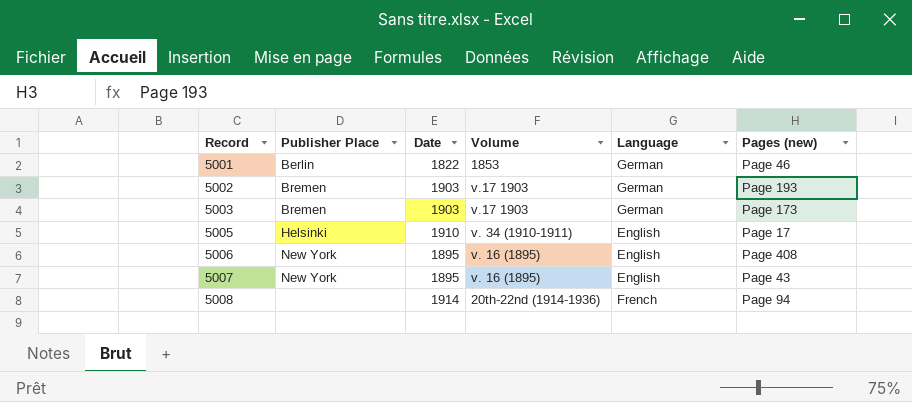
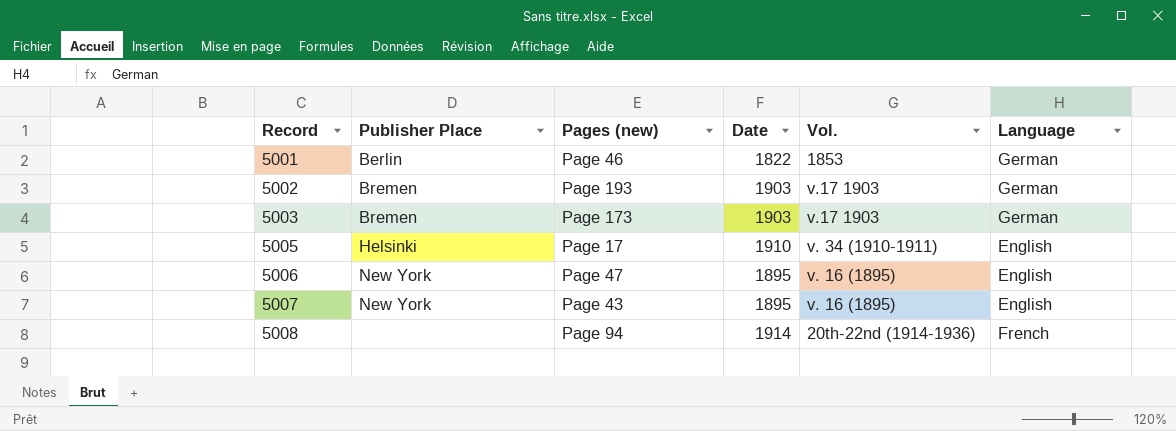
column Pages (new) | position: 6 -> 3
column name: Volume -> Vol.
5006 | Pages (new): Page 408 -> Page 47

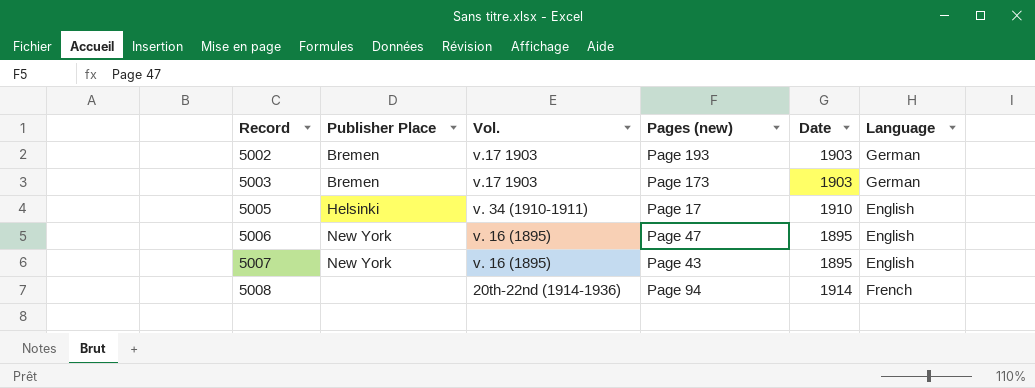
column Vol. | position: 5 -> 3
row 5001: Berlin | Page 46 | 1822 | 1853 | German -> none

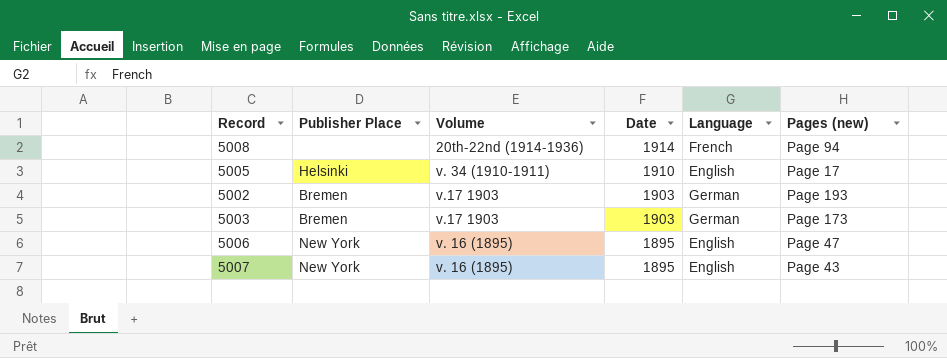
row order: Record ascending -> Date descending
column name: Vol. -> Volume
column Pages (new) | position: 4 -> 6

